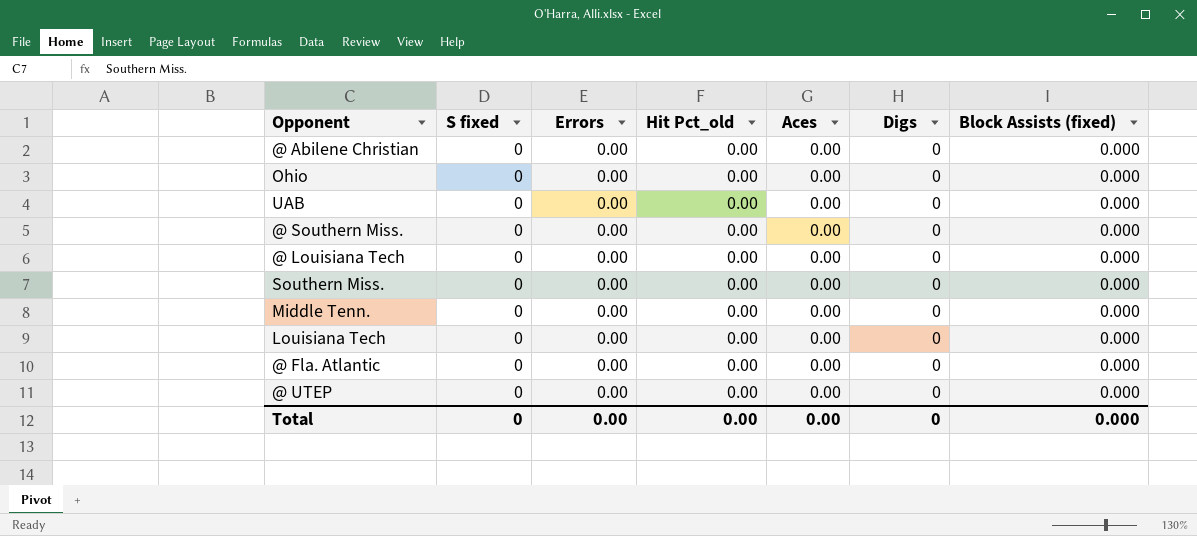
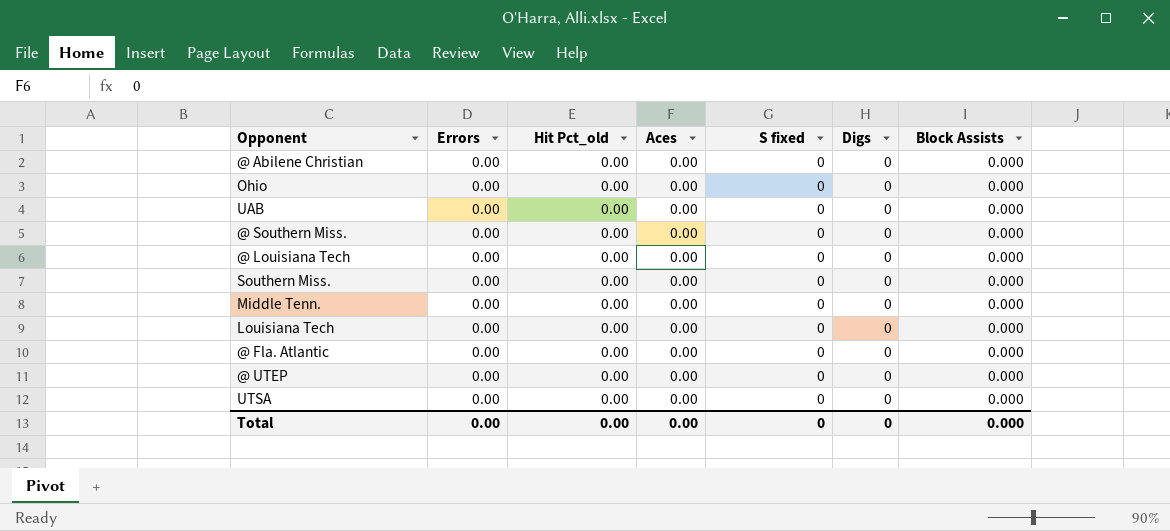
column S fixed | position: 2 -> 5
column name: Block Assists (fixed) -> Block Assists
row UTSA: none -> 0.00 | 0.00 | 0.00 | 0 | 0 | 0.000

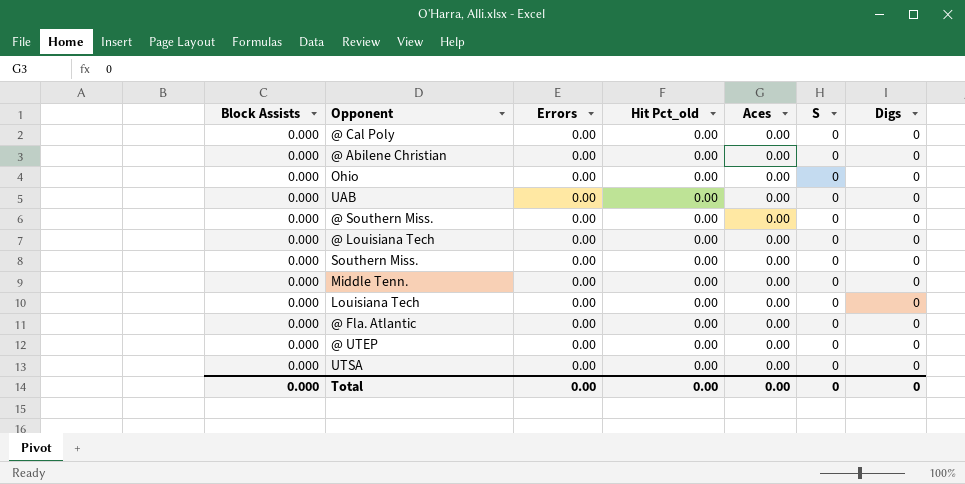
column Block Assists | position: 7 -> 1
column name: S fixed -> S
row @ Cal Poly: none -> 0.000 | 0.00 | 0.00 | 0.00 | 0 | 0

